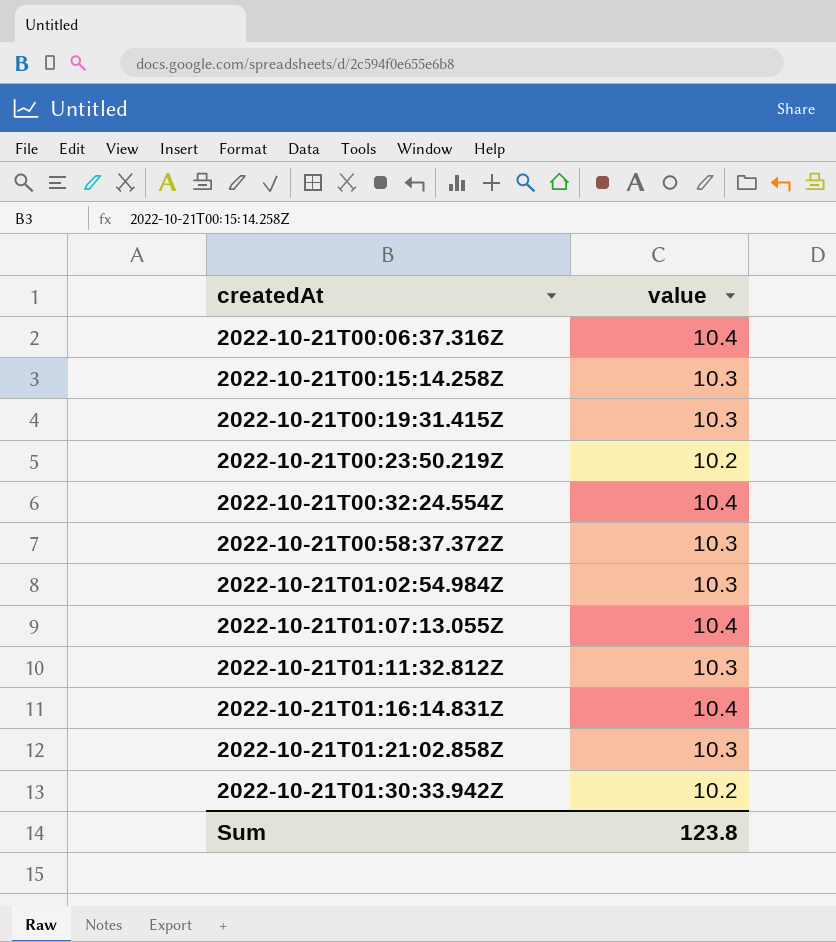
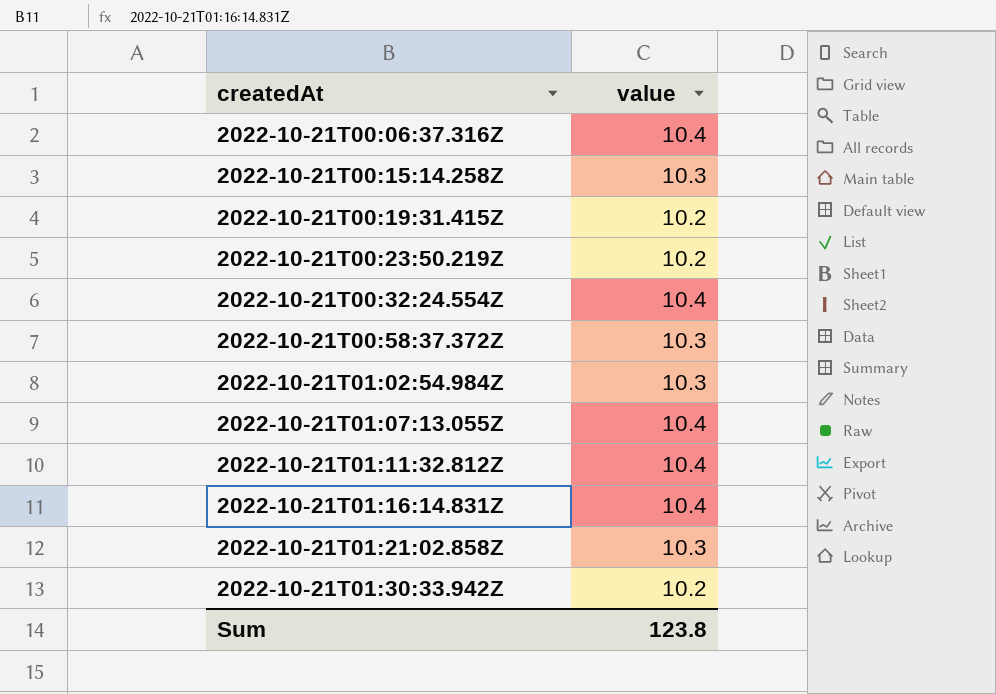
2022-10-21T00:19:31.415Z | value: 10.3 -> 10.2
2022-10-21T01:11:32.812Z | value: 10.3 -> 10.4

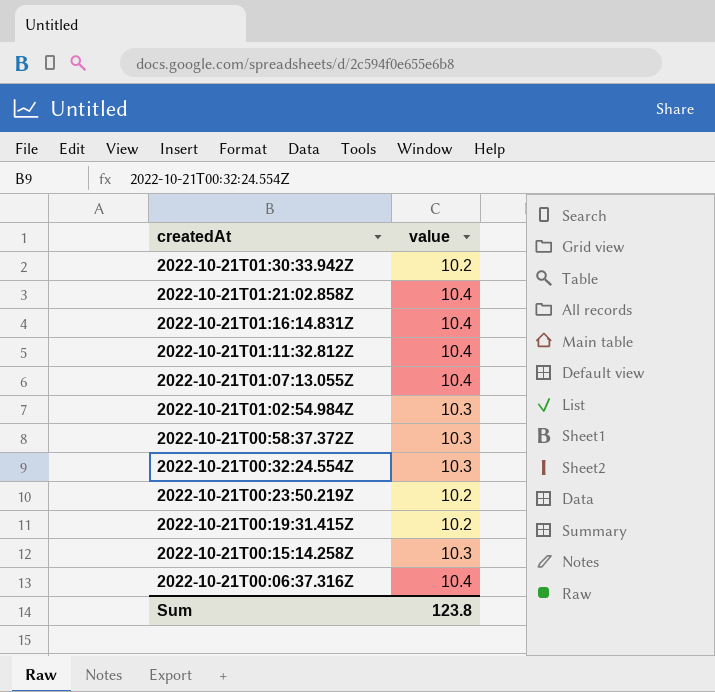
row order: createdAt ascending -> createdAt descending
2022-10-21T01:21:02.858Z | value: 10.3 -> 10.4
2022-10-21T00:32:24.554Z | value: 10.4 -> 10.3

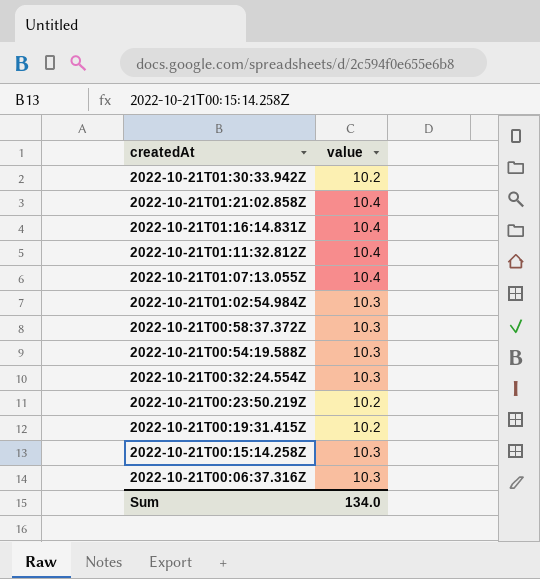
row 2022-10-21T00:54:19.588Z: none -> 10.3
2022-10-21T00:06:37.316Z | value: 10.4 -> 10.3
Sum | value: 123.8 -> 134.0

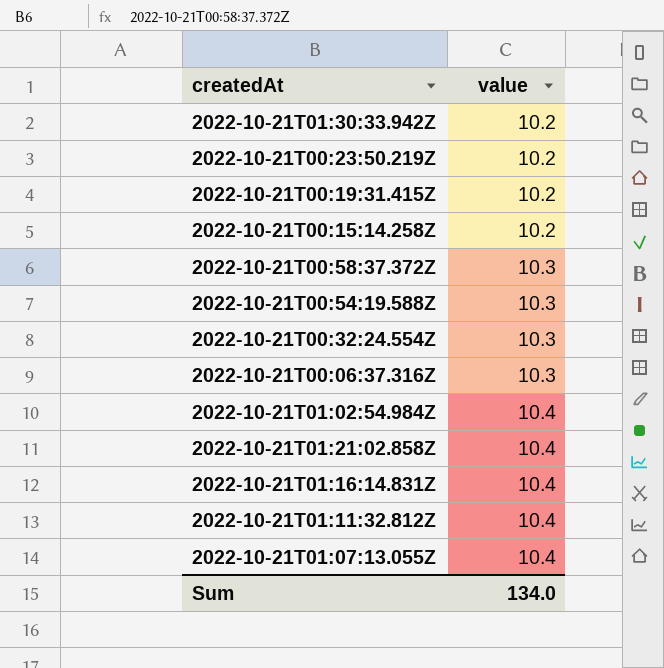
row order: createdAt descending -> value ascending
2022-10-21T00:15:14.258Z | value: 10.3 -> 10.2
2022-10-21T01:02:54.984Z | value: 10.3 -> 10.4

